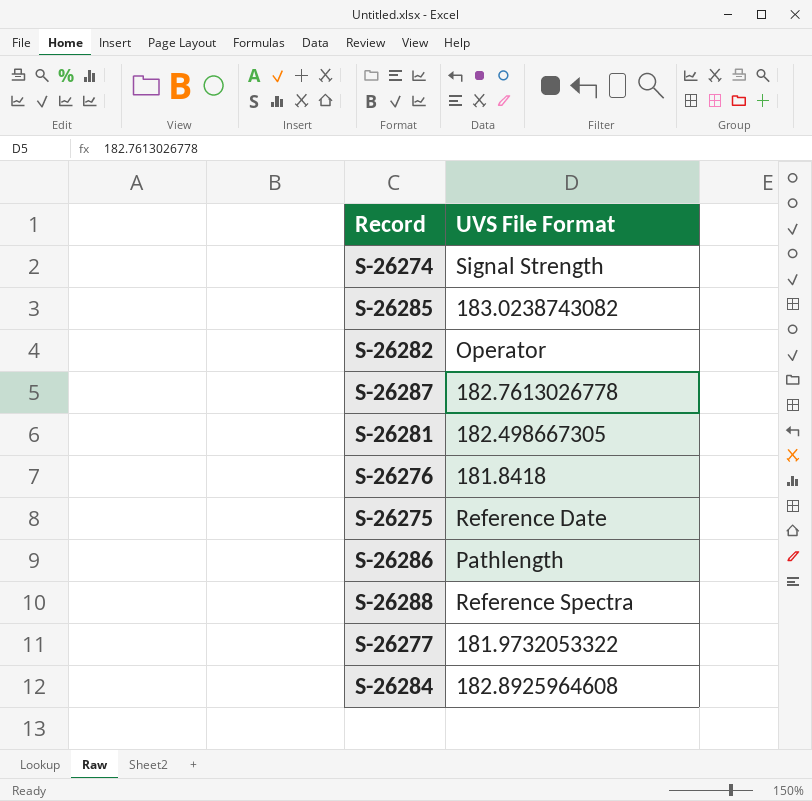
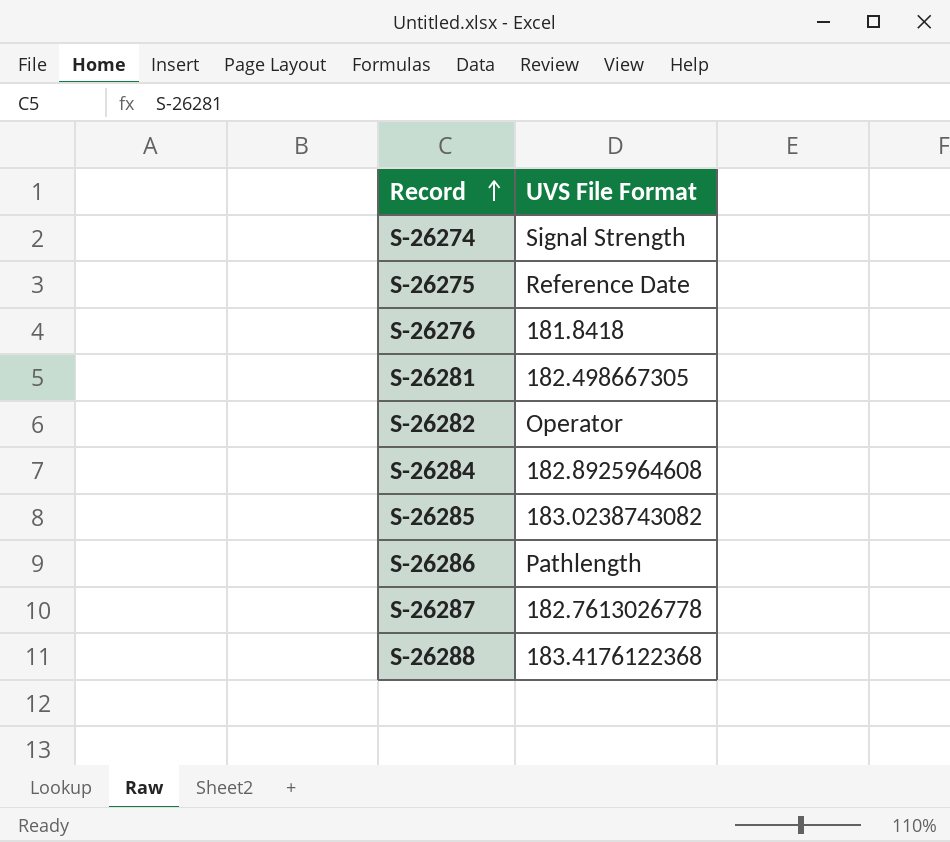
row order: none -> Record ascending
row S-26277: 181.9732053322 -> none
S-26288 | UVS File Format: Reference Spectra -> 183.4176122368

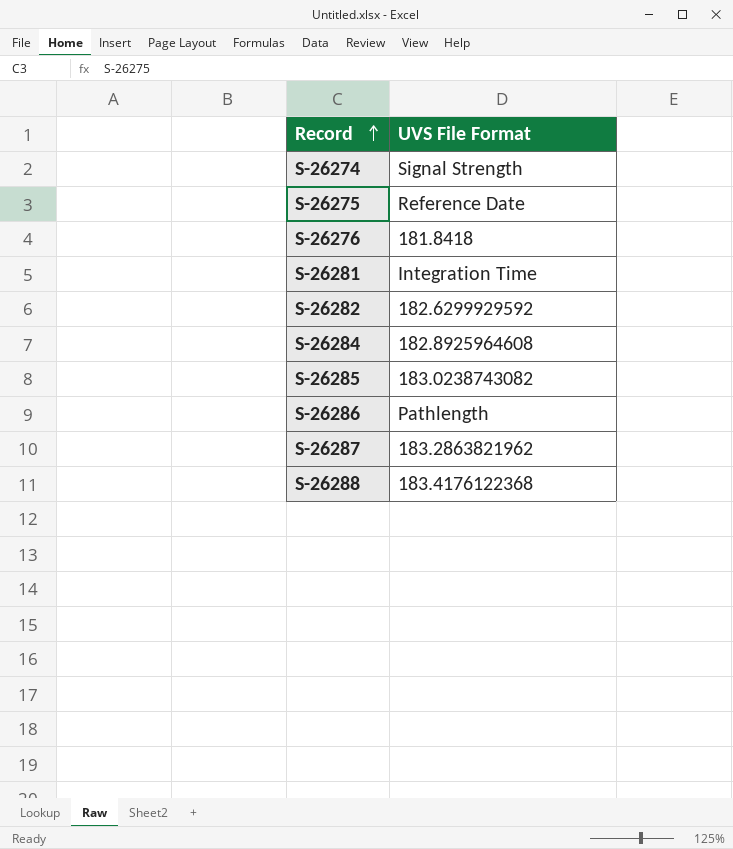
S-26281 | UVS File Format: 182.498667305 -> Integration Time
S-26282 | UVS File Format: Operator -> 182.6299929592
S-26287 | UVS File Format: 182.7613026778 -> 183.2863821962

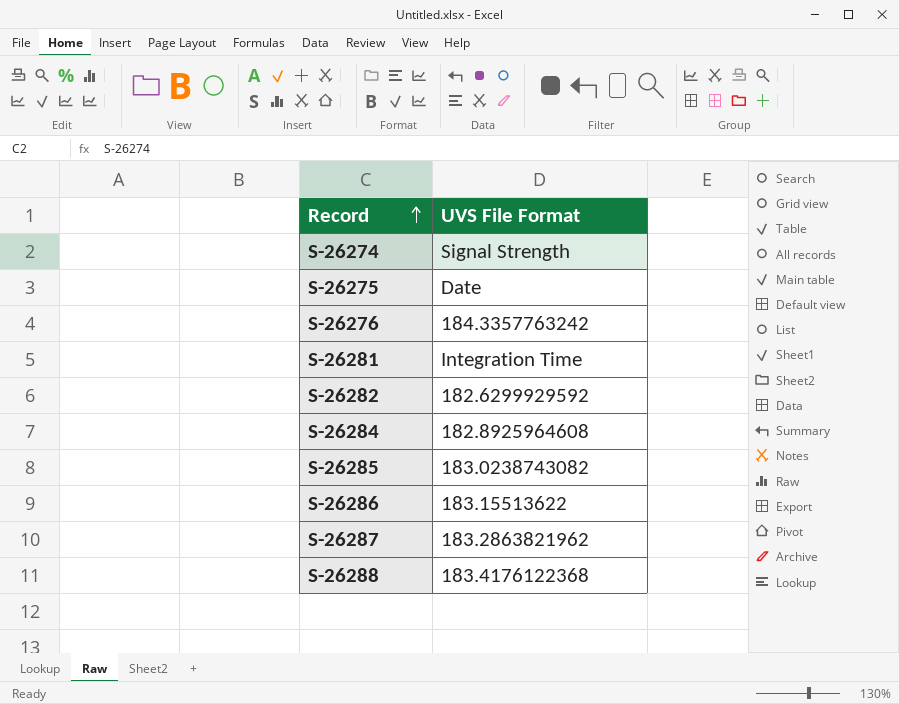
S-26275 | UVS File Format: Reference Date -> Date
S-26276 | UVS File Format: 181.8418 -> 184.3357763242
S-26286 | UVS File Format: Pathlength -> 183.15513622

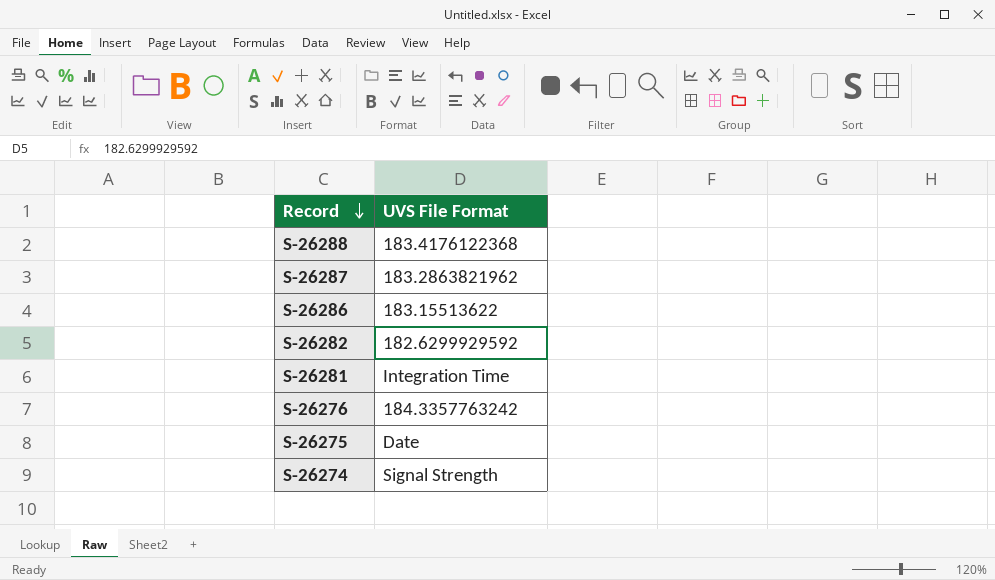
row order: Record ascending -> Record descending
row S-26284: 182.8925964608 -> none
row S-26285: 183.0238743082 -> none

